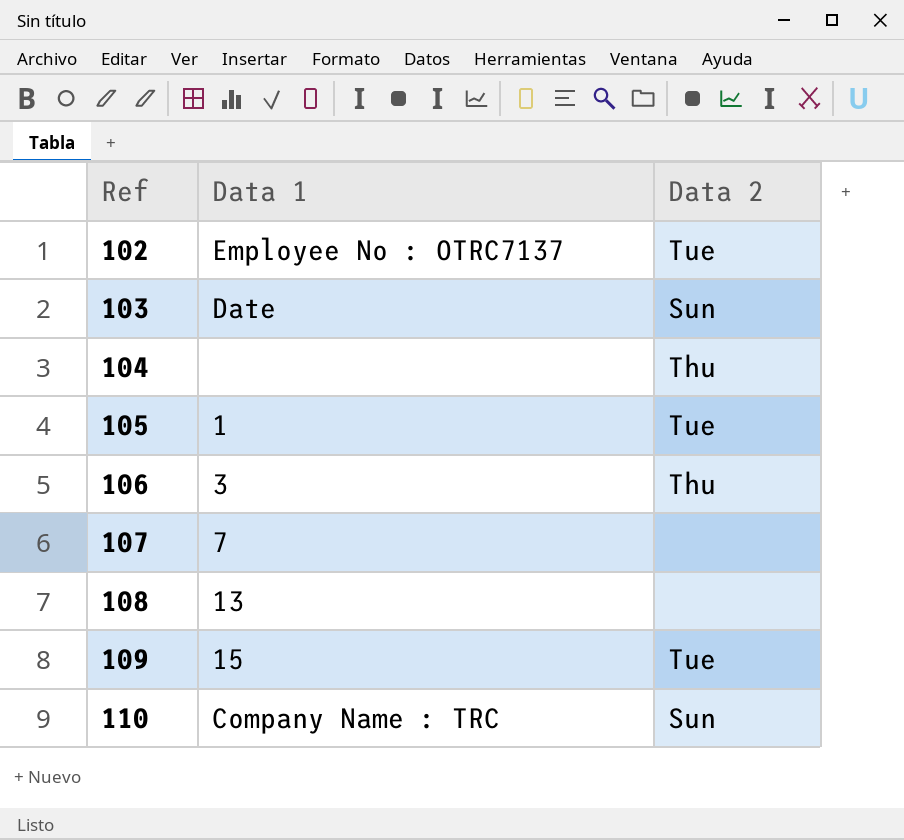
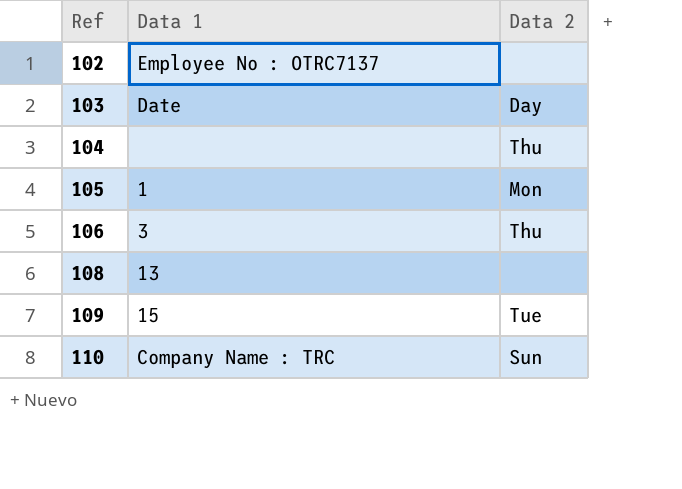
row 107: 7 | none -> none
102 | Data 2: Tue -> none
103 | Data 2: Sun -> Day
105 | Data 2: Tue -> Mon

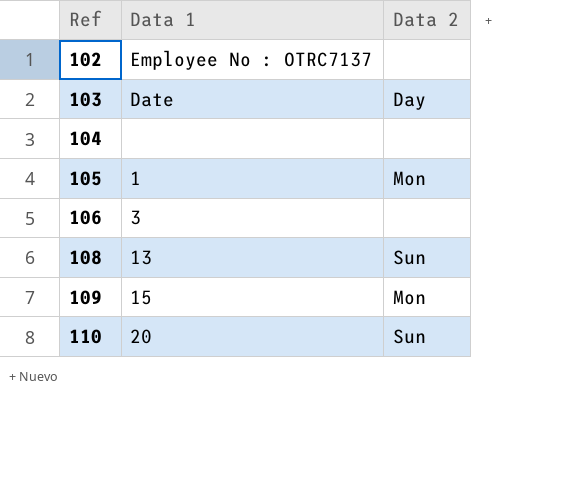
104 | Data 2: Thu -> none
106 | Data 2: Thu -> none
108 | Data 2: none -> Sun
109 | Data 2: Tue -> Mon
110 | Data 1: Company Name : TRC -> 20

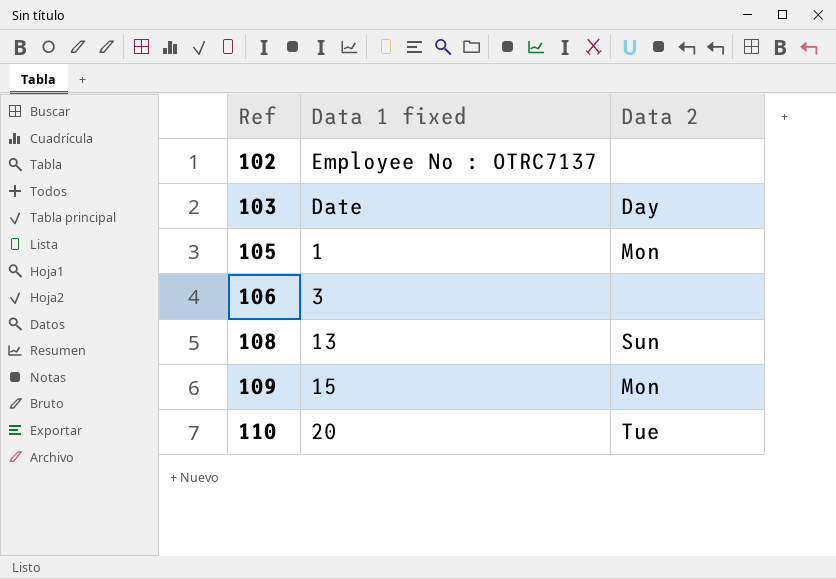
column name: Data 1 -> Data 1 fixed
row 104: none | none -> none
110 | Data 2: Sun -> Tue

